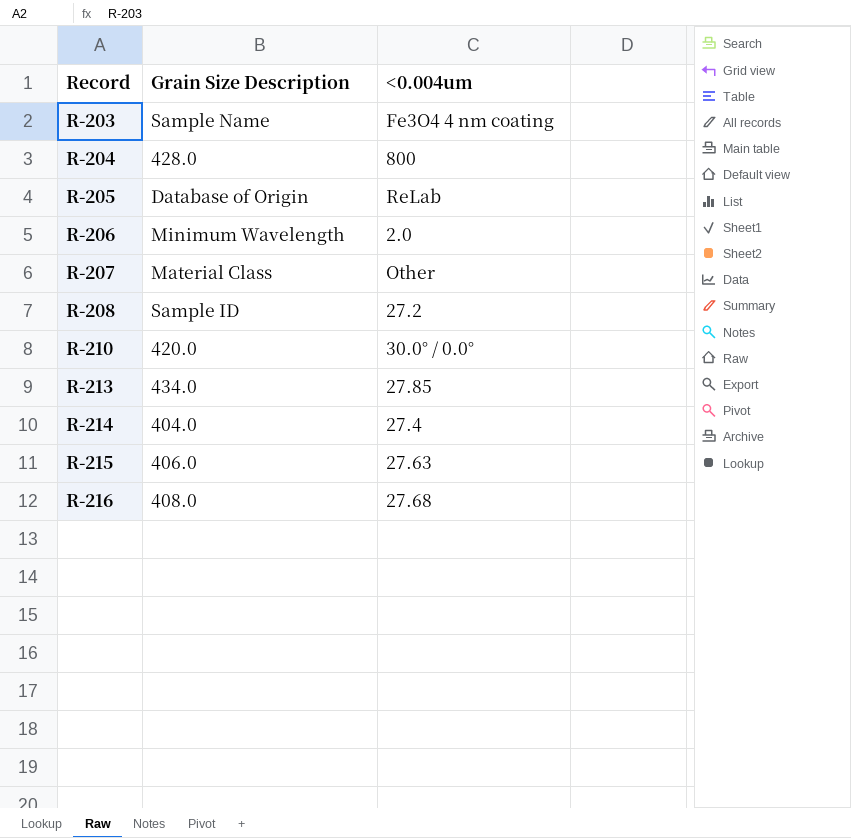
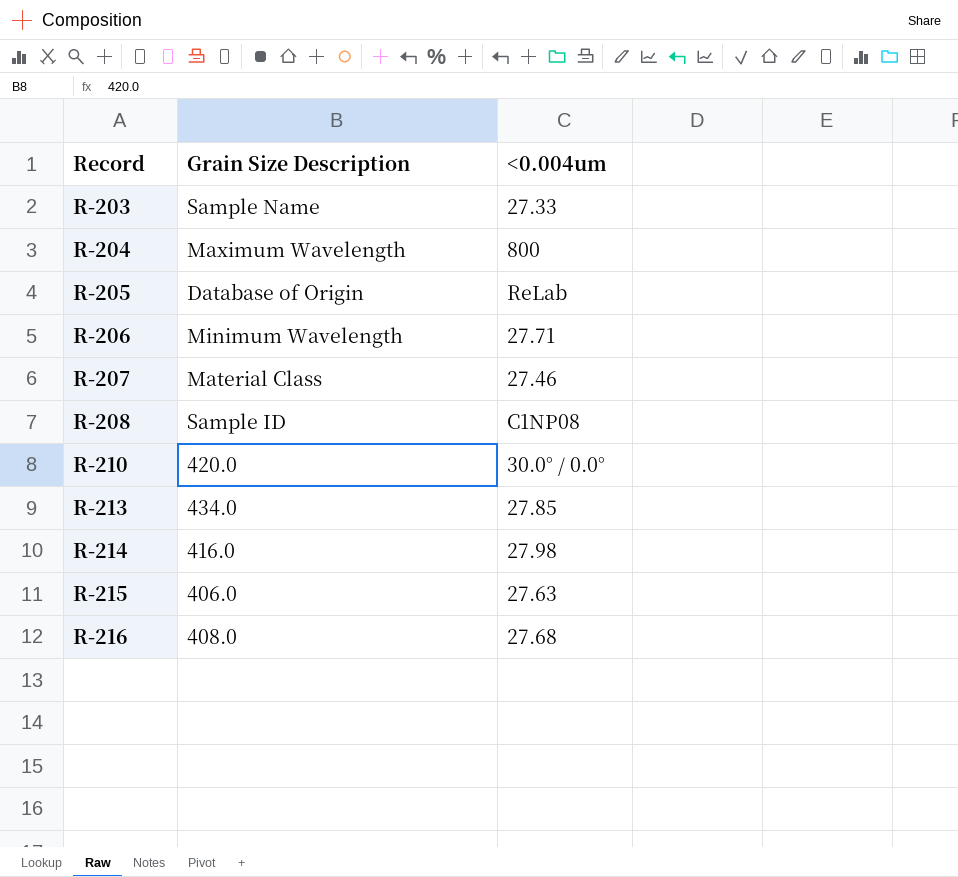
R-203 | <0.004um: Fe3O4 4 nm coating -> 27.33
R-204 | Grain Size Description: 428.0 -> Maximum Wavelength
R-206 | <0.004um: 2.0 -> 27.71
R-207 | <0.004um: Other -> 27.46
R-208 | <0.004um: 27.2 -> C1NP08
R-214 | Grain Size Description: 404.0 -> 416.0
R-214 | <0.004um: 27.4 -> 27.98

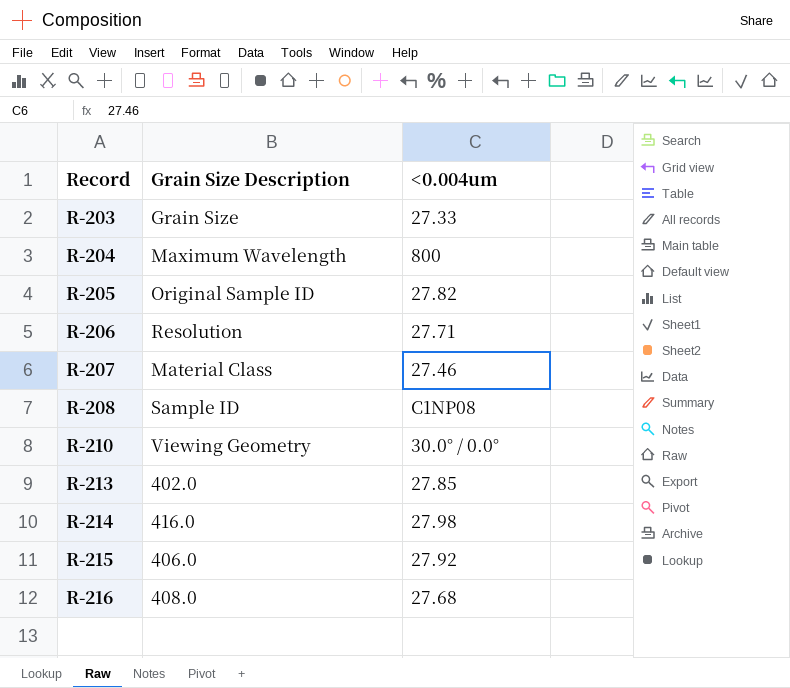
R-203 | Grain Size Description: Sample Name -> Grain Size
R-205 | Grain Size Description: Database of Origin -> Original Sample ID
R-205 | <0.004um: ReLab -> 27.82
R-206 | Grain Size Description: Minimum Wavelength -> Resolution
R-210 | Grain Size Description: 420.0 -> Viewing Geometry
R-213 | Grain Size Description: 434.0 -> 402.0
R-215 | <0.004um: 27.63 -> 27.92

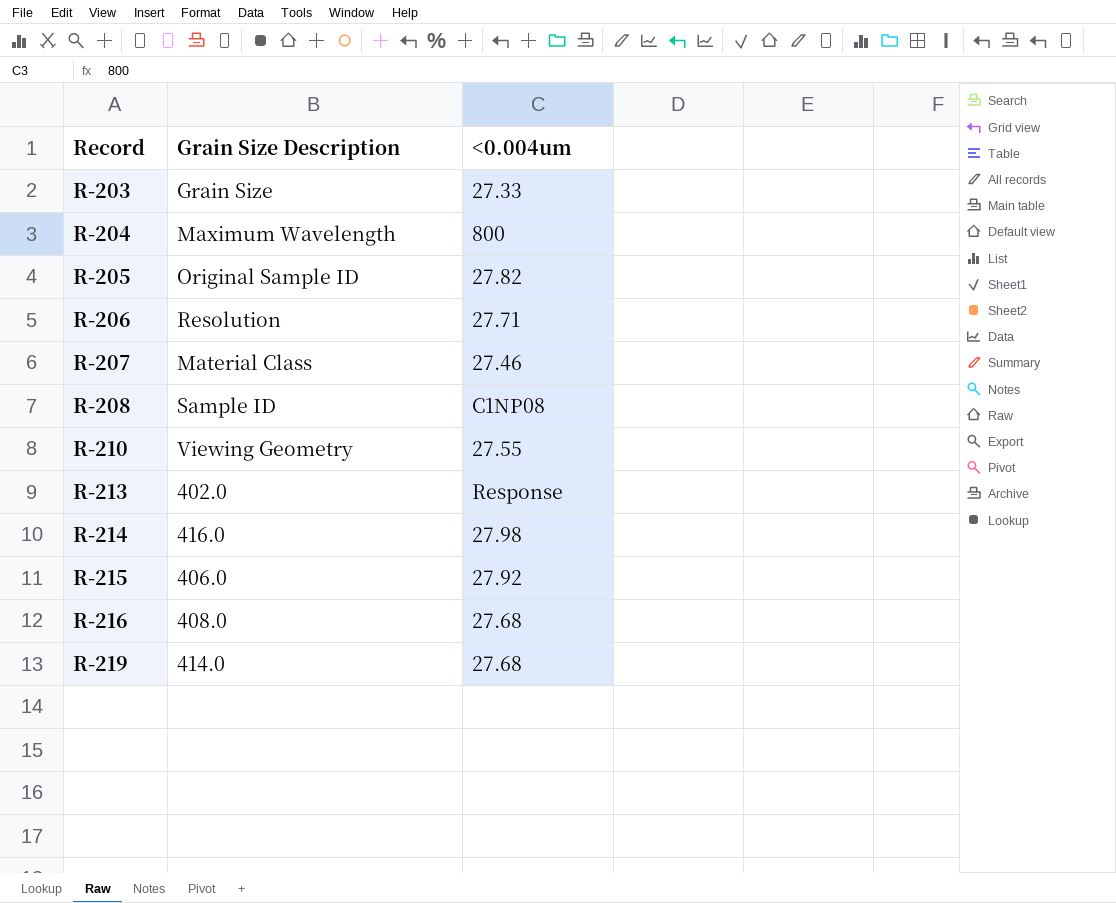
R-210 | <0.004um: 30.0° / 0.0° -> 27.55
R-213 | <0.004um: 27.85 -> Response
row R-219: none -> 414.0 | 27.68

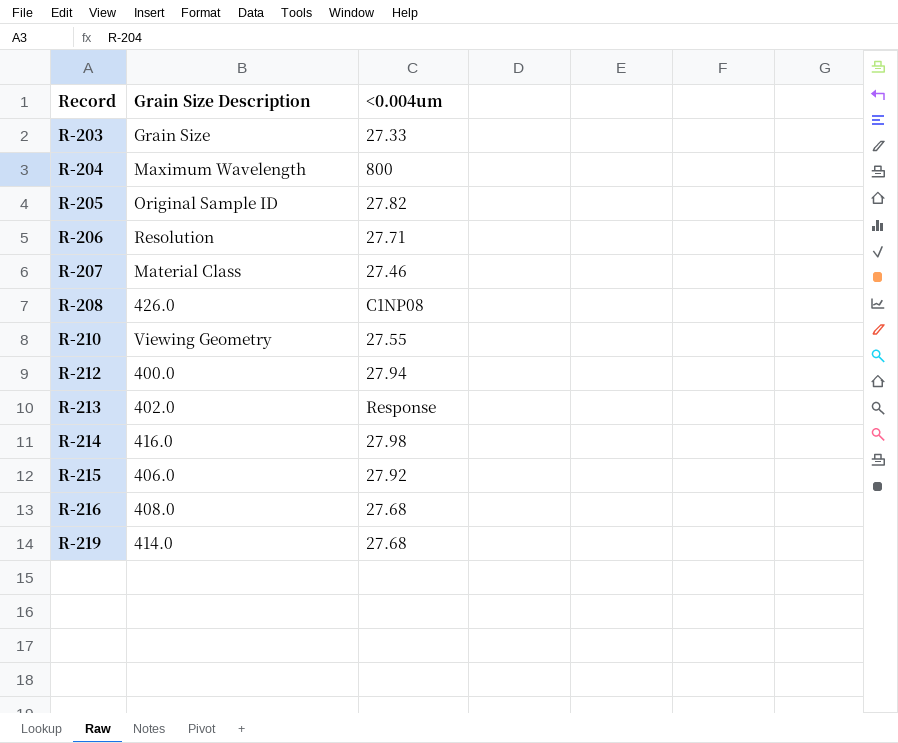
R-208 | Grain Size Description: Sample ID -> 426.0
row R-212: none -> 400.0 | 27.94

